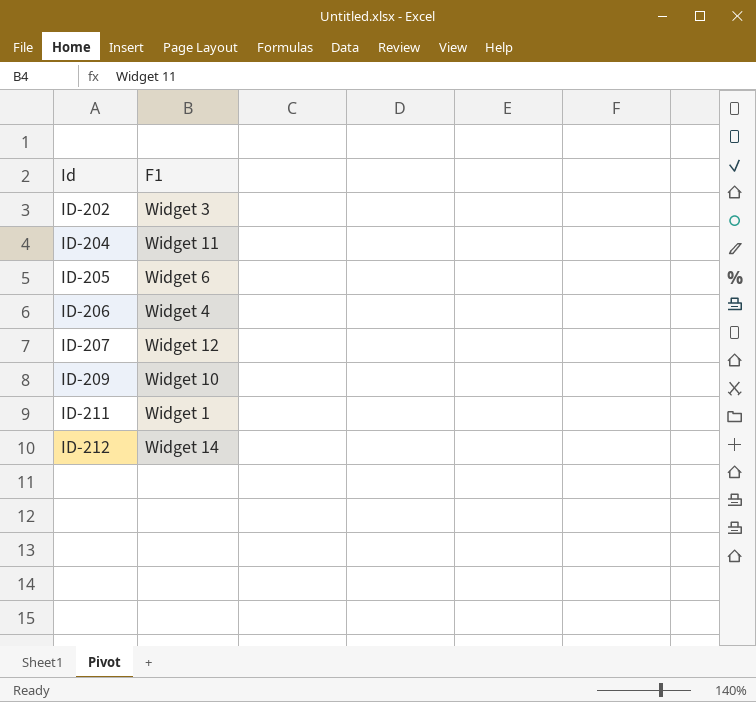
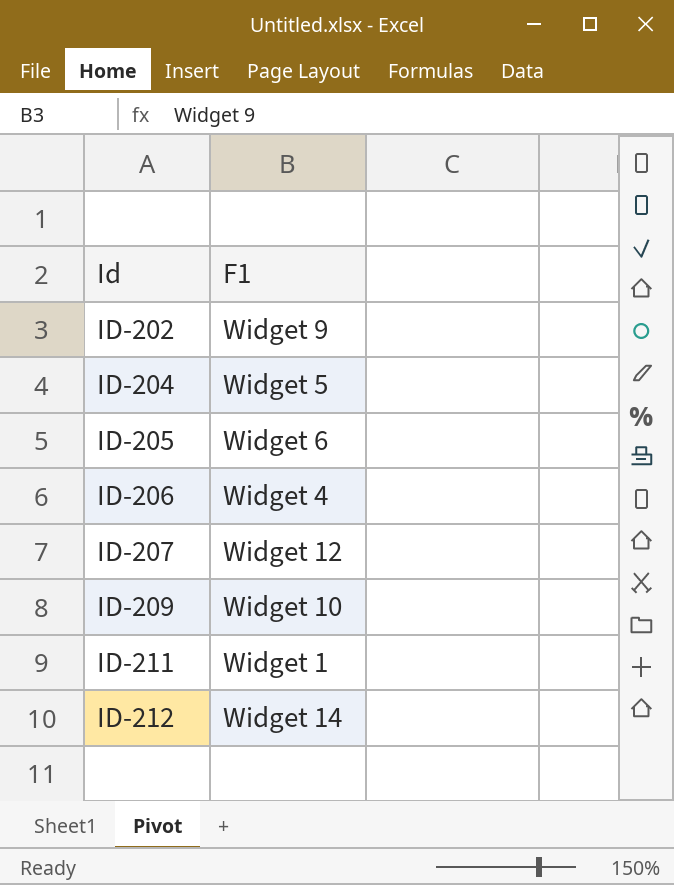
ID-202 | F1: Widget 3 -> Widget 9
ID-204 | F1: Widget 11 -> Widget 5

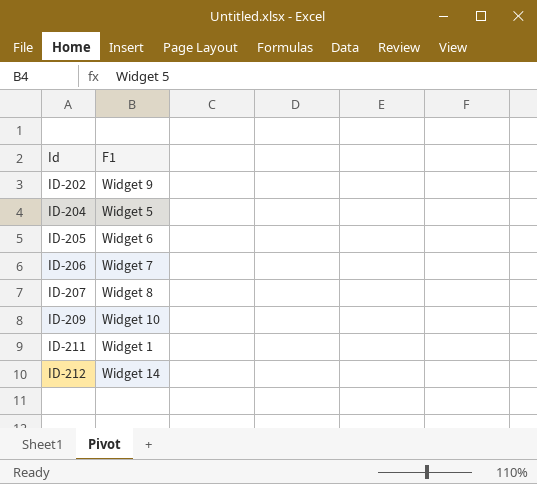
ID-206 | F1: Widget 4 -> Widget 7
ID-207 | F1: Widget 12 -> Widget 8

